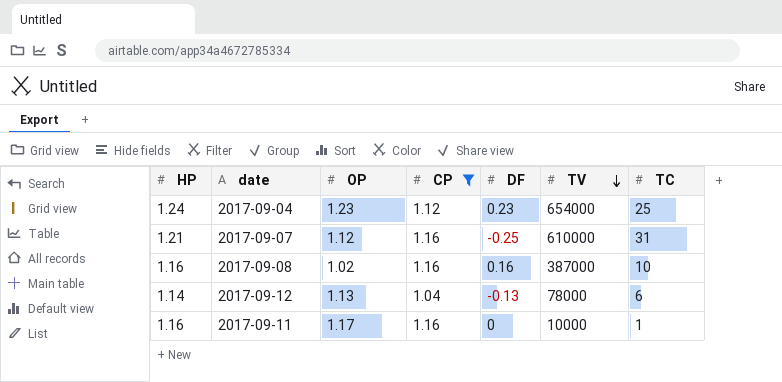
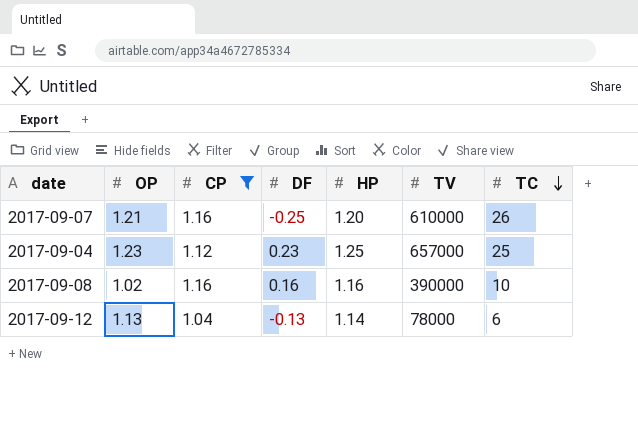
row order: TV descending -> TC descending
column HP | position: 1 -> 5
row 2017-09-11: 1.16 | 1.17 | 1.16 | 0 | 10000 | 1 -> none
2017-09-07 | OP: 1.12 -> 1.21
2017-09-07 | HP: 1.21 -> 1.20
2017-09-07 | TC: 31 -> 26
2017-09-04 | HP: 1.24 -> 1.25
2017-09-04 | TV: 654000 -> 657000
2017-09-08 | TV: 387000 -> 390000

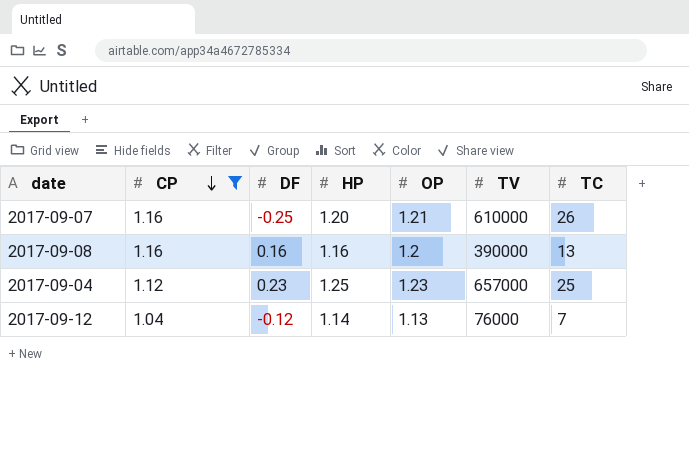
row order: TC descending -> CP descending
column OP | position: 2 -> 5
2017-09-08 | OP: 1.02 -> 1.2
2017-09-08 | TC: 10 -> 13
2017-09-12 | DF: -0.13 -> -0.12
2017-09-12 | TV: 78000 -> 76000
2017-09-12 | TC: 6 -> 7

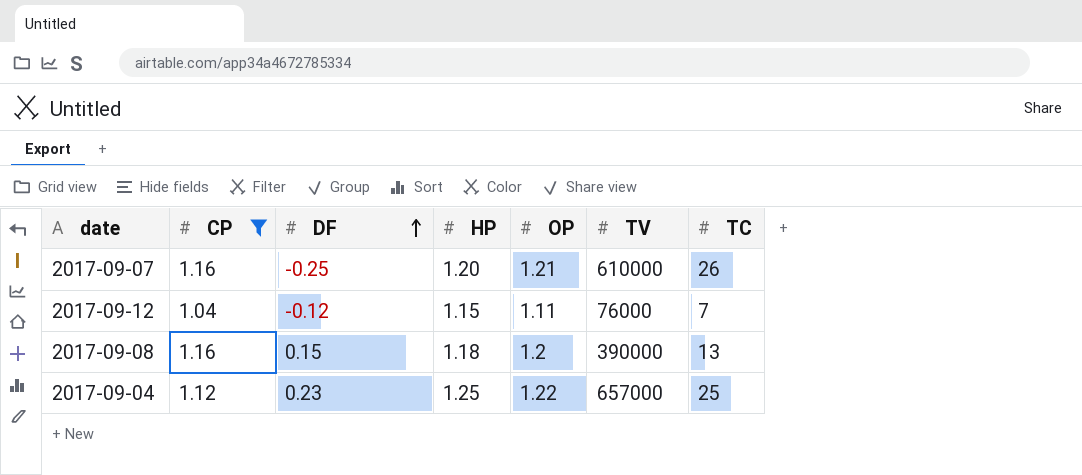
row order: CP descending -> DF ascending
2017-09-12 | HP: 1.14 -> 1.15
2017-09-12 | OP: 1.13 -> 1.11
2017-09-08 | DF: 0.16 -> 0.15
2017-09-08 | HP: 1.16 -> 1.18
2017-09-04 | OP: 1.23 -> 1.22

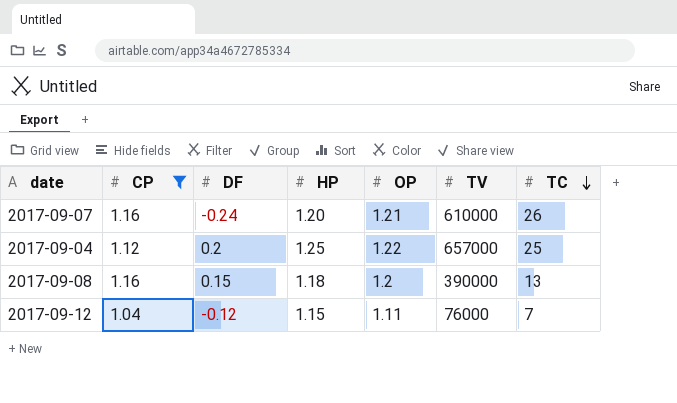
row order: DF ascending -> TC descending
2017-09-07 | DF: -0.25 -> -0.24
2017-09-04 | DF: 0.23 -> 0.2

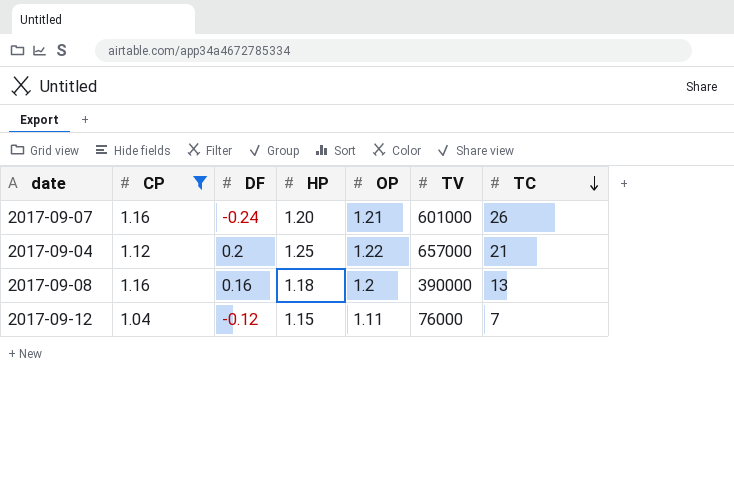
2017-09-07 | TV: 610000 -> 601000
2017-09-04 | TC: 25 -> 21
2017-09-08 | DF: 0.15 -> 0.16

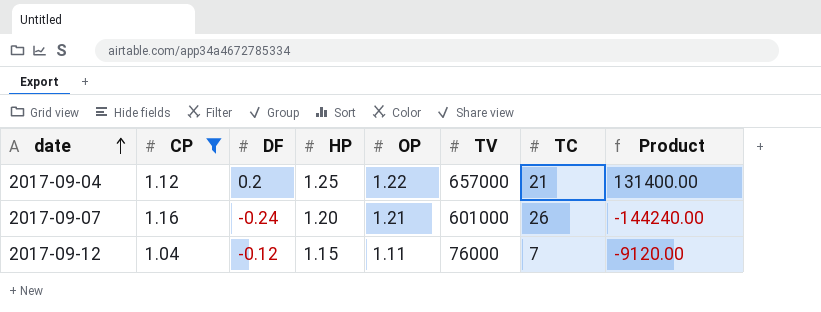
row order: TC descending -> date ascending
column Product | formula: none -> [DF] * [TV]
row 2017-09-08: 1.16 | 0.16 | 1.18 | 1.2 | 390000 | 13 -> none

